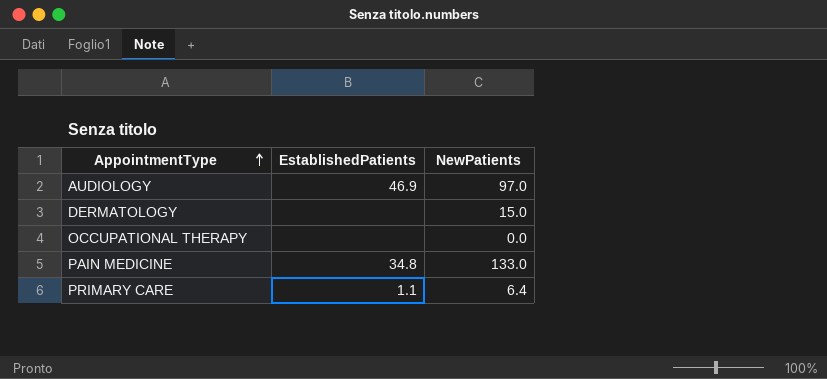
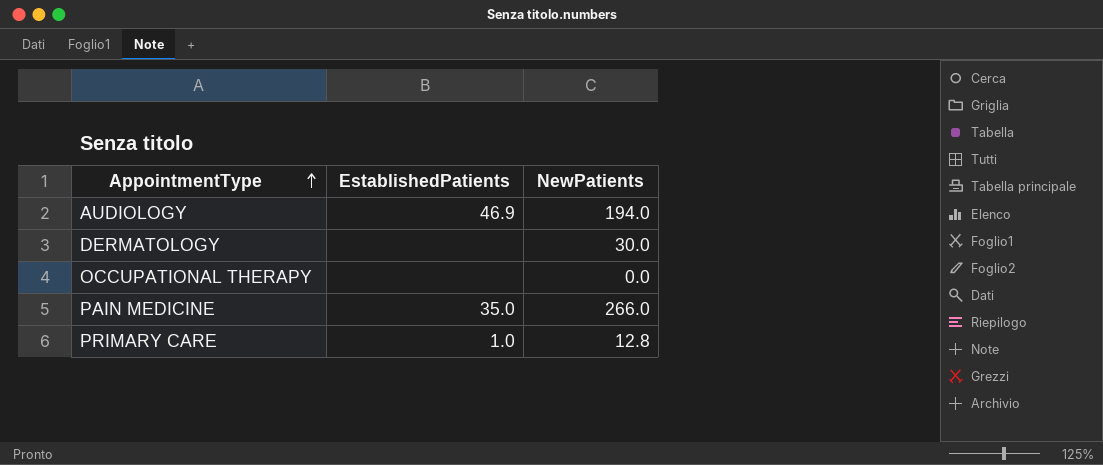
AUDIOLOGY | NewPatients: 97.0 -> 194.0
DERMATOLOGY | NewPatients: 15.0 -> 30.0
PAIN MEDICINE | EstablishedPatients: 34.8 -> 35.0
PAIN MEDICINE | NewPatients: 133.0 -> 266.0
PRIMARY CARE | EstablishedPatients: 1.1 -> 1.0
PRIMARY CARE | NewPatients: 6.4 -> 12.8

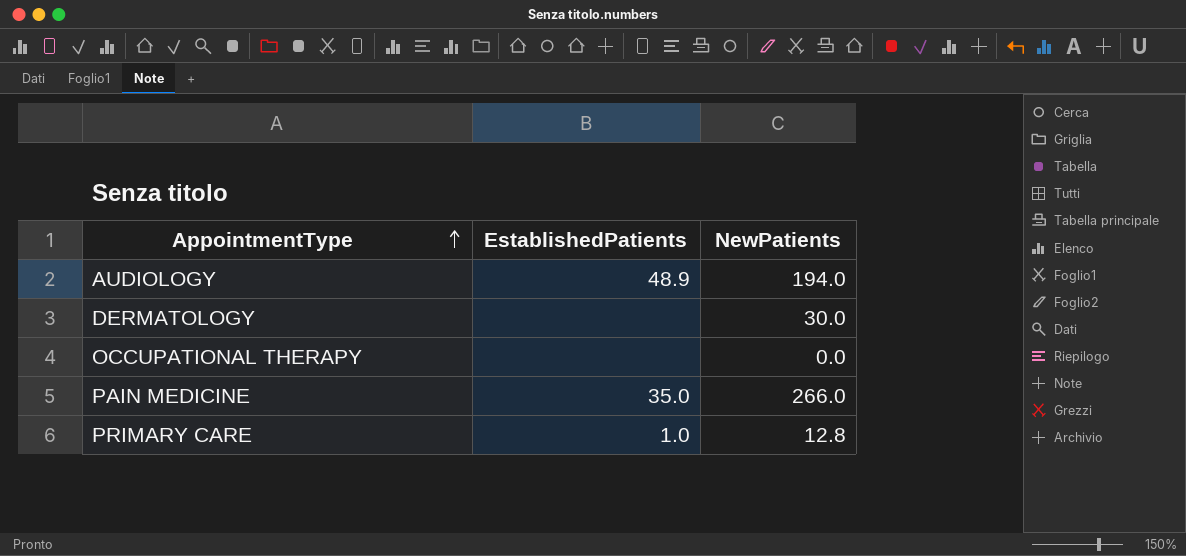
AUDIOLOGY | EstablishedPatients: 46.9 -> 48.9

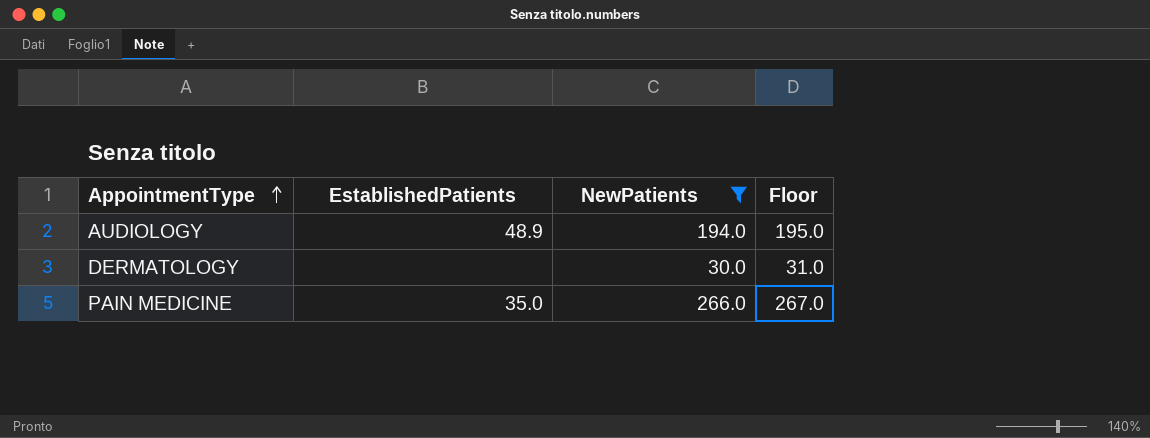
filter: none -> NewPatients >= 30.0
column Floor | formula: none -> [NewPatients] + 1

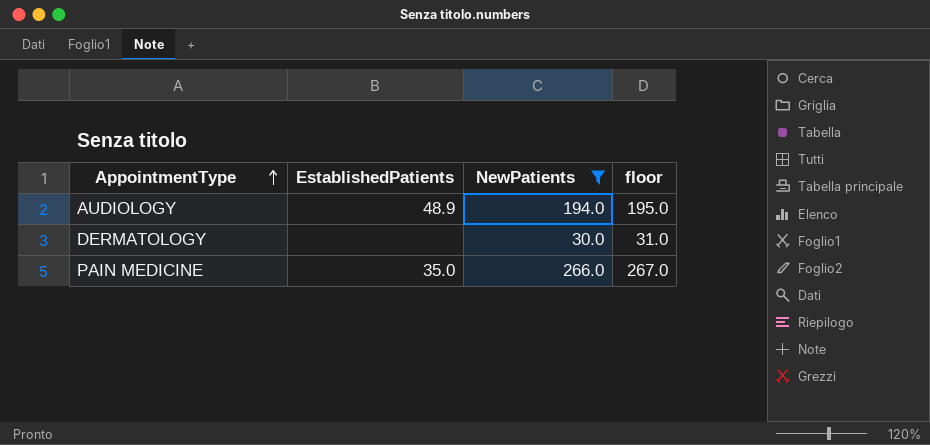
column name: Floor -> floor

